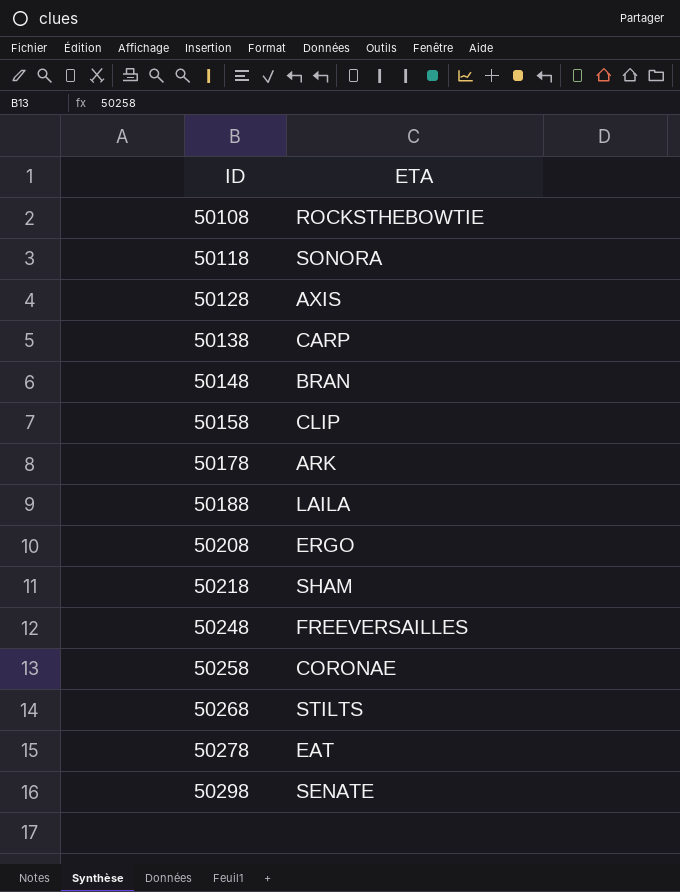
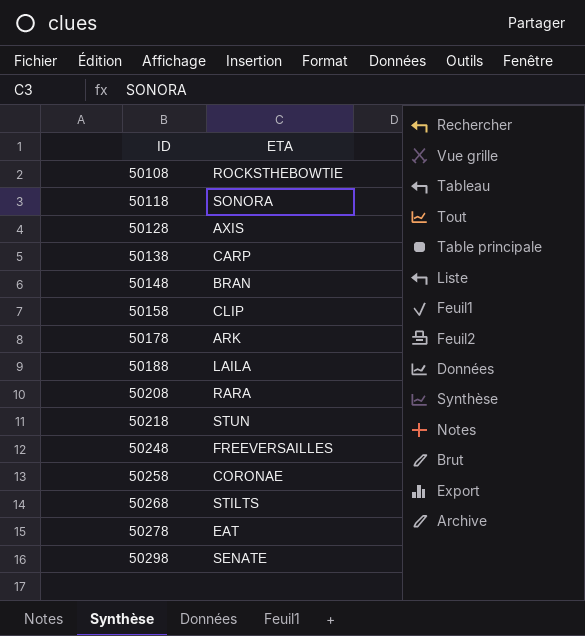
50208 | ETA: ERGO -> RARA
50218 | ETA: SHAM -> STUN

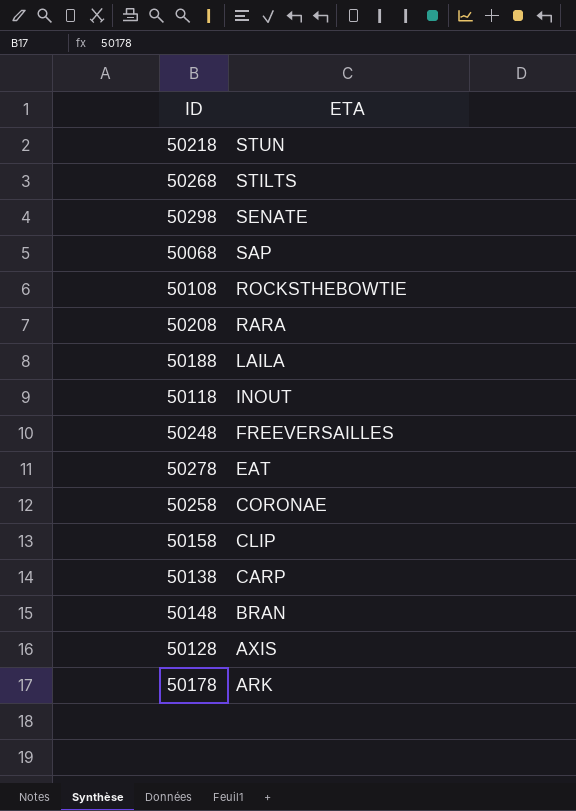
row order: ID ascending -> ETA descending
row 50068: none -> SAP
50118 | ETA: SONORA -> INOUT

